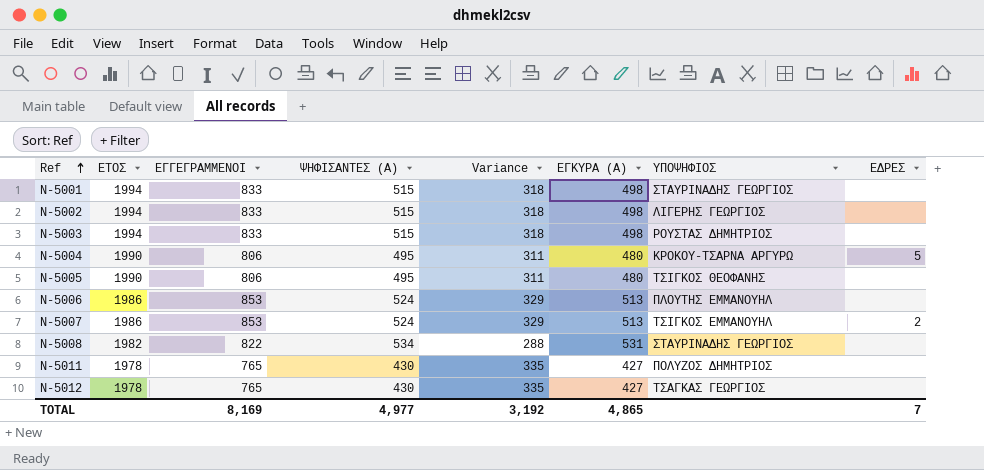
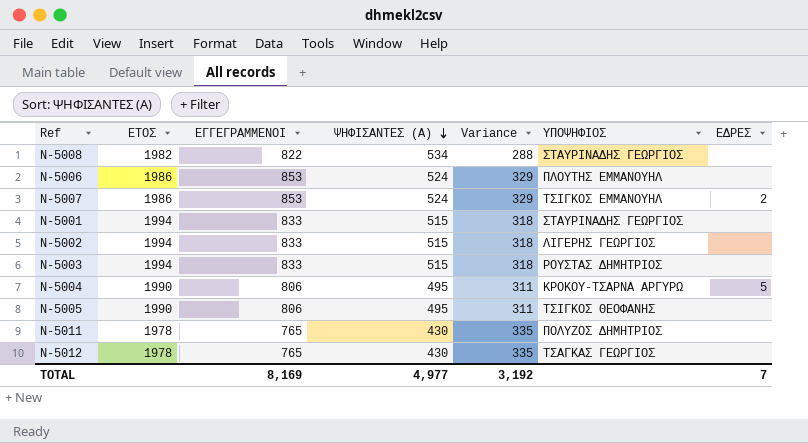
row order: Ref ascending -> ΨΗΦΙΣΑΝΤΕΣ (Α) descending
column ΕΓΚΥΡΑ (Α) | position: 6 -> none

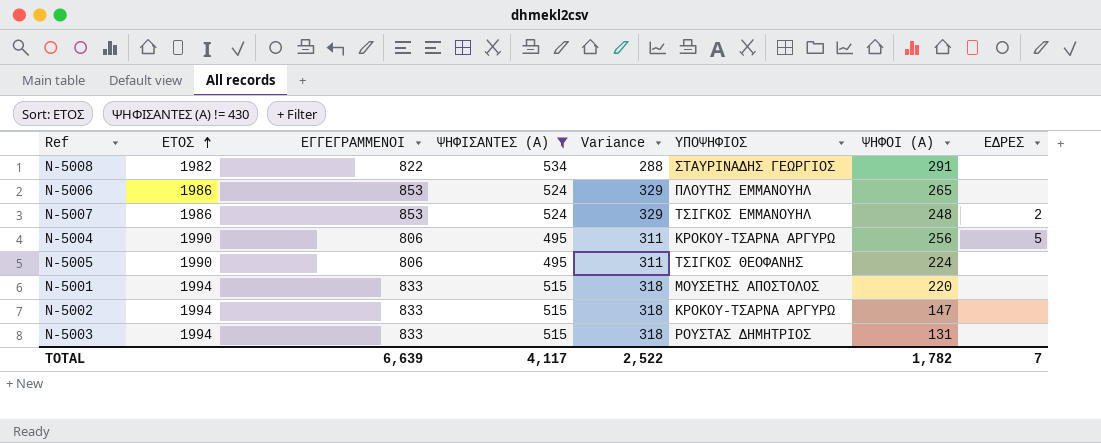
filter: none -> ΨΗΦΙΣΑΝΤΕΣ (Α) != 430
row order: ΨΗΦΙΣΑΝΤΕΣ (Α) descending -> ΕΤΟΣ ascending
column ΨΗΦΟΙ (Α) | position: none -> 7
N-5001 | ΥΠΟΨΗΦΙΟΣ: ΣΤΑΥΡΙΝΑΔΗΣ ΓΕΩΡΓΙΟΣ -> ΜΟΥΣΕΤΗΣ ΑΠΟΣΤΟΛΟΣ
N-5002 | ΥΠΟΨΗΦΙΟΣ: ΛΙΓΕΡΗΣ ΓΕΩΡΓΙΟΣ -> ΚΡΟΚΟΥ-ΤΣΑΡΝΑ ΑΡΓΥΡΩ
TOTAL | ΕΓΓΕΓΡΑΜΜΕΝΟΙ: 8,169 -> 6,639
TOTAL | ΨΗΦΙΣΑΝΤΕΣ (Α): 4,977 -> 4,117
TOTAL | Variance: 3,192 -> 2,522

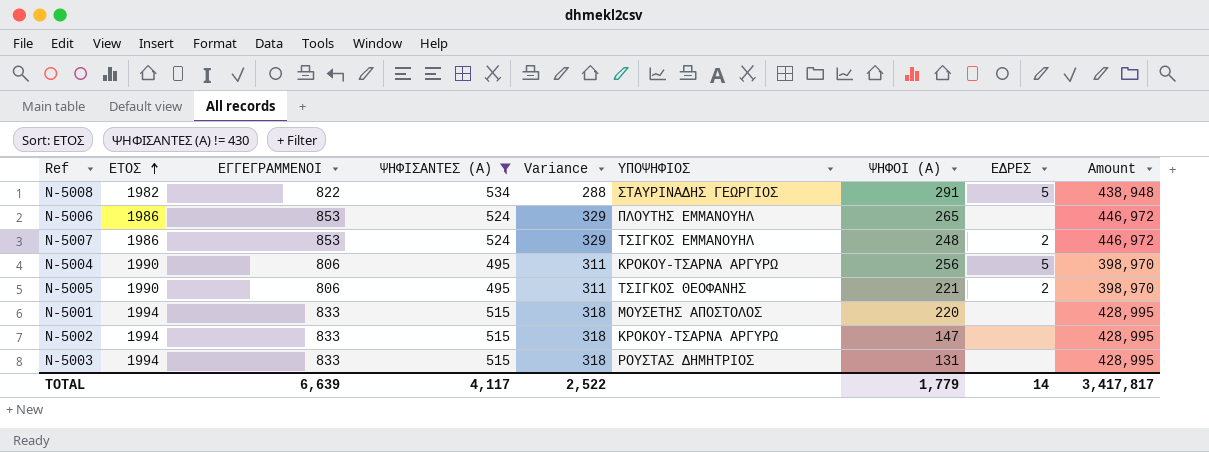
column Amount | formula: none -> [ΕΓΓΕΓΡΑΜΜΕΝΟΙ] * [ΨΗΦΙΣΑΝΤΕΣ (Α)]
N-5008 | ΕΔΡΕΣ: none -> 5
N-5005 | ΨΗΦΟΙ (Α): 224 -> 221
N-5005 | ΕΔΡΕΣ: none -> 2
TOTAL | ΨΗΦΟΙ (Α): 1,782 -> 1,779
TOTAL | ΕΔΡΕΣ: 7 -> 14

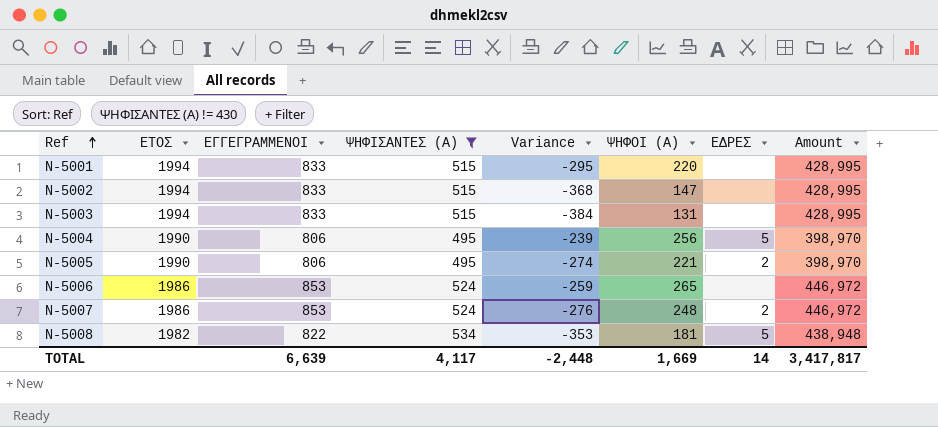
row order: ΕΤΟΣ ascending -> Ref ascending
column ΥΠΟΨΗΦΙΟΣ | position: 6 -> none
column Variance | formula: [ΕΓΓΕΓΡΑΜΜΕΝΟΙ] - [ΨΗΦΙΣΑΝΤΕΣ (Α)] -> [ΨΗΦΟΙ (Α)] - [ΨΗΦΙΣΑΝΤΕΣ (Α)]
N-5008 | ΨΗΦΟΙ (Α): 291 -> 181
TOTAL | Variance: 2,522 -> -2,448
TOTAL | ΨΗΦΟΙ (Α): 1,779 -> 1,669

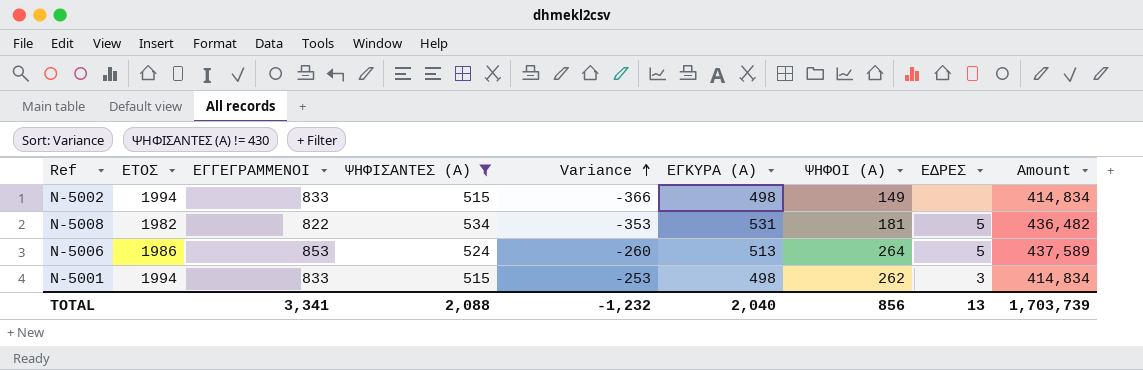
row order: Ref ascending -> Variance ascending
column ΕΓΚΥΡΑ (Α) | position: none -> 6
column Amount | formula: [ΕΓΓΕΓΡΑΜΜΕΝΟΙ] * [ΨΗΦΙΣΑΝΤΕΣ (Α)] -> [ΕΓΓΕΓΡΑΜΜΕΝΟΙ] * [ΕΓΚΥΡΑ (Α)]
row N-5003: 1994 | 833 | 515 | -384 | 131 | none | 428,995 -> none
row N-5004: 1990 | 806 | 495 | -239 | 256 | 5 | 398,970 -> none
row N-5005: 1990 | 806 | 495 | -274 | 221 | 2 | 398,970 -> none
row N-5007: 1986 | 853 | 524 | -276 | 248 | 2 | 446,972 -> none
N-5002 | Variance: -368 -> -366
N-5002 | ΨΗΦΟΙ (Α): 147 -> 149
N-5006 | Variance: -259 -> -260
N-5006 | ΨΗΦΟΙ (Α): 265 -> 264
N-5006 | ΕΔΡΕΣ: none -> 5
N-5001 | Variance: -295 -> -253
N-5001 | ΨΗΦΟΙ (Α): 220 -> 262
N-5001 | ΕΔΡΕΣ: none -> 3
TOTAL | ΕΓΓΕΓΡΑΜΜΕΝΟΙ: 6,639 -> 3,341
TOTAL | ΨΗΦΙΣΑΝΤΕΣ (Α): 4,117 -> 2,088
TOTAL | Variance: -2,448 -> -1,232
TOTAL | ΨΗΦΟΙ (Α): 1,669 -> 856
TOTAL | ΕΔΡΕΣ: 14 -> 13
TOTAL | Amount: 3,417,817 -> 1,703,739

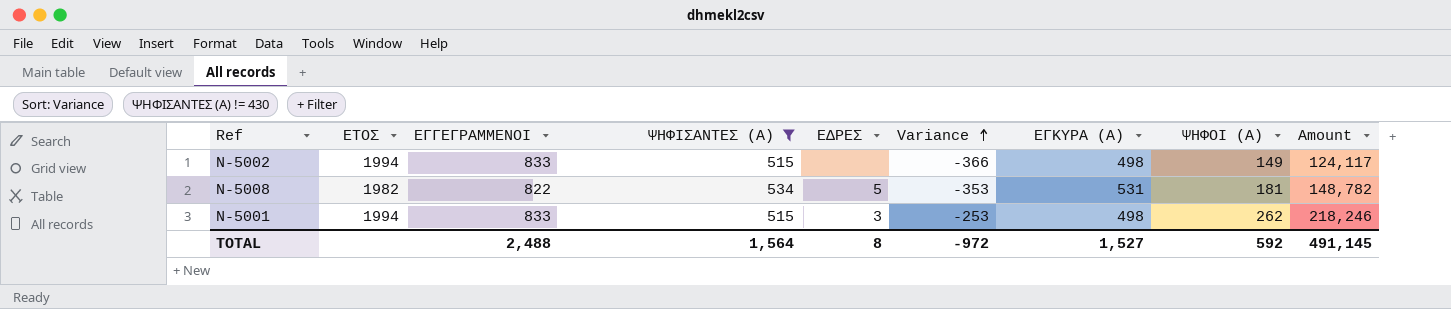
column ΕΔΡΕΣ | position: 8 -> 5
column Amount | formula: [ΕΓΓΕΓΡΑΜΜΕΝΟΙ] * [ΕΓΚΥΡΑ (Α)] -> [ΕΓΓΕΓΡΑΜΜΕΝΟΙ] * [ΨΗΦΟΙ (Α)]
row N-5006: 1986 | 853 | 524 | -260 | 513 | 264 | 5 | 437,589 -> none
TOTAL | ΕΓΓΕΓΡΑΜΜΕΝΟΙ: 3,341 -> 2,488
TOTAL | ΨΗΦΙΣΑΝΤΕΣ (Α): 2,088 -> 1,564
TOTAL | ΕΔΡΕΣ: 13 -> 8
TOTAL | Variance: -1,232 -> -972
TOTAL | ΕΓΚΥΡΑ (Α): 2,040 -> 1,527
TOTAL | ΨΗΦΟΙ (Α): 856 -> 592
TOTAL | Amount: 1,703,739 -> 491,145

